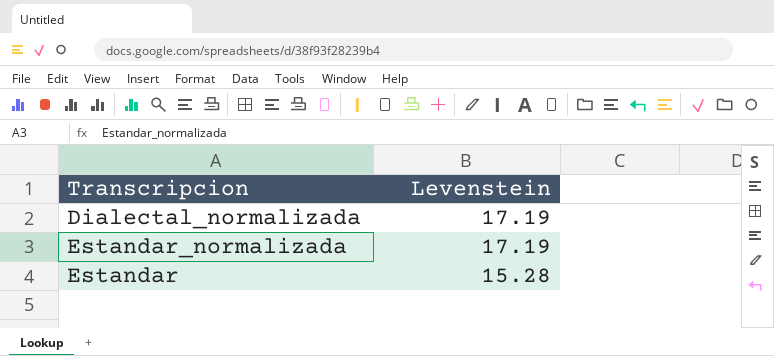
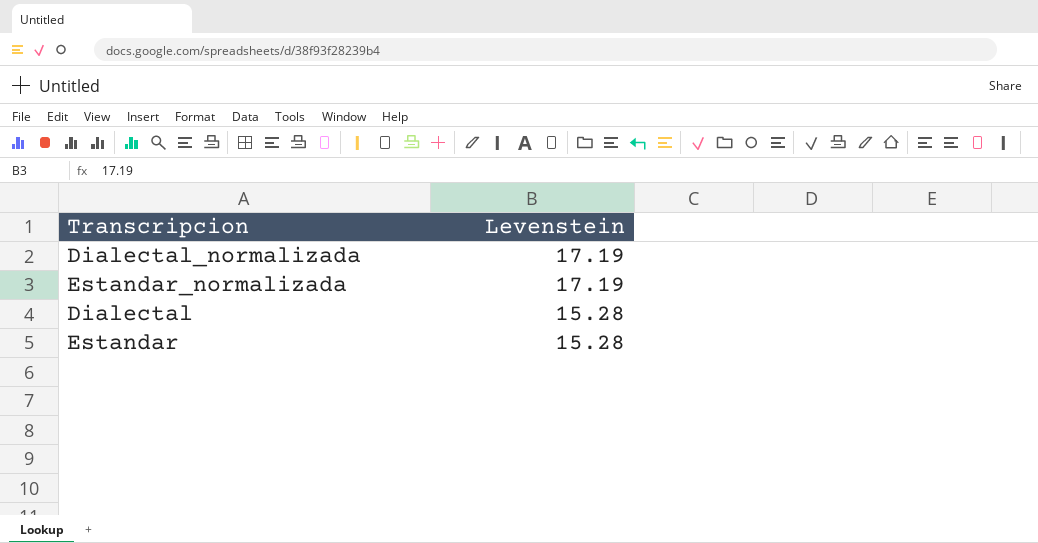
row Dialectal: none -> 15.28

